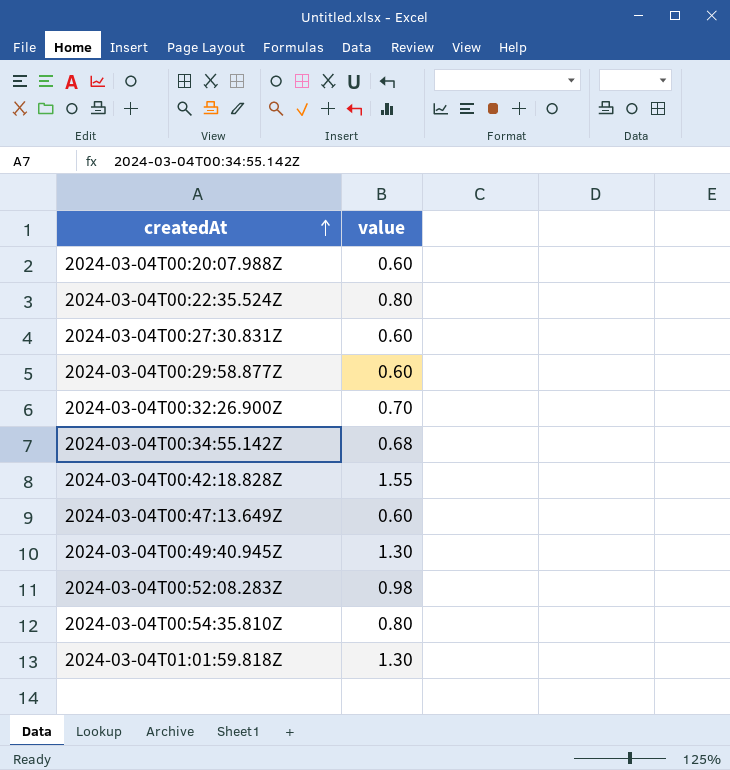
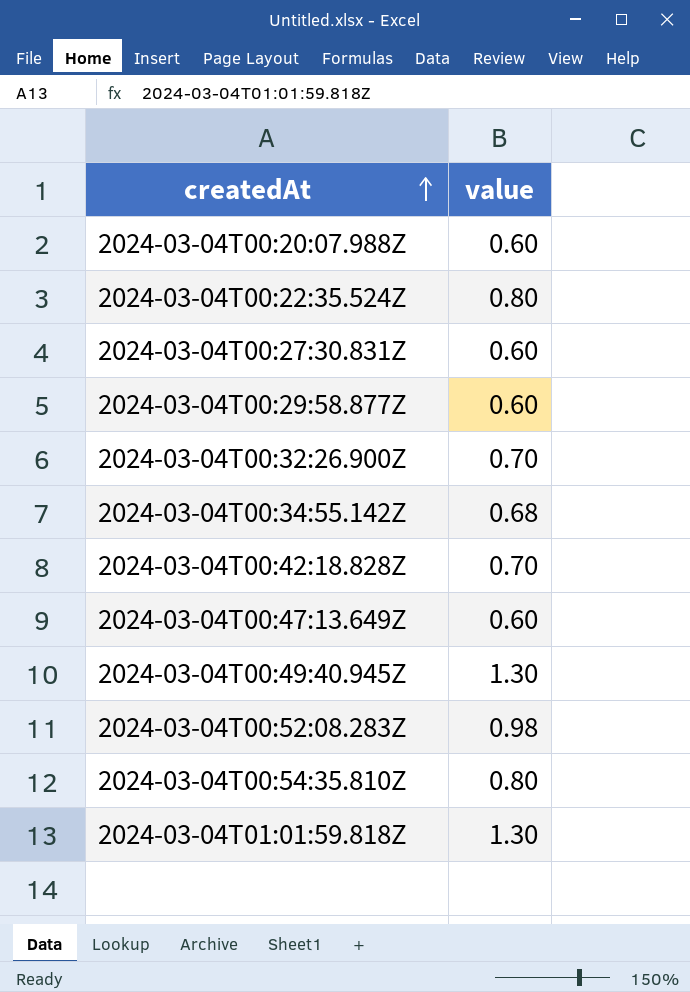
2024-03-04T00:42:18.828Z | value: 1.55 -> 0.70

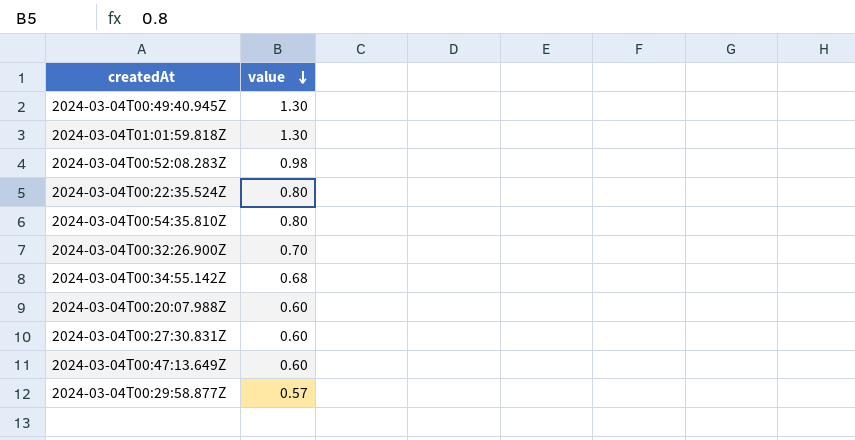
row order: createdAt ascending -> value descending
row 2024-03-04T00:42:18.828Z: 0.70 -> none
2024-03-04T00:29:58.877Z | value: 0.60 -> 0.57

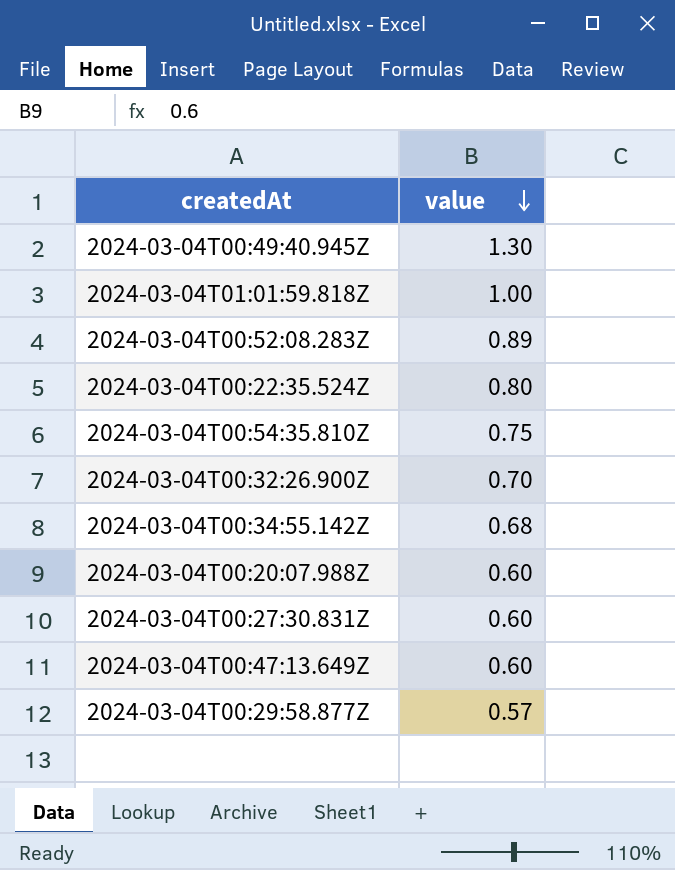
2024-03-04T01:01:59.818Z | value: 1.30 -> 1.00
2024-03-04T00:52:08.283Z | value: 0.98 -> 0.89
2024-03-04T00:54:35.810Z | value: 0.80 -> 0.75

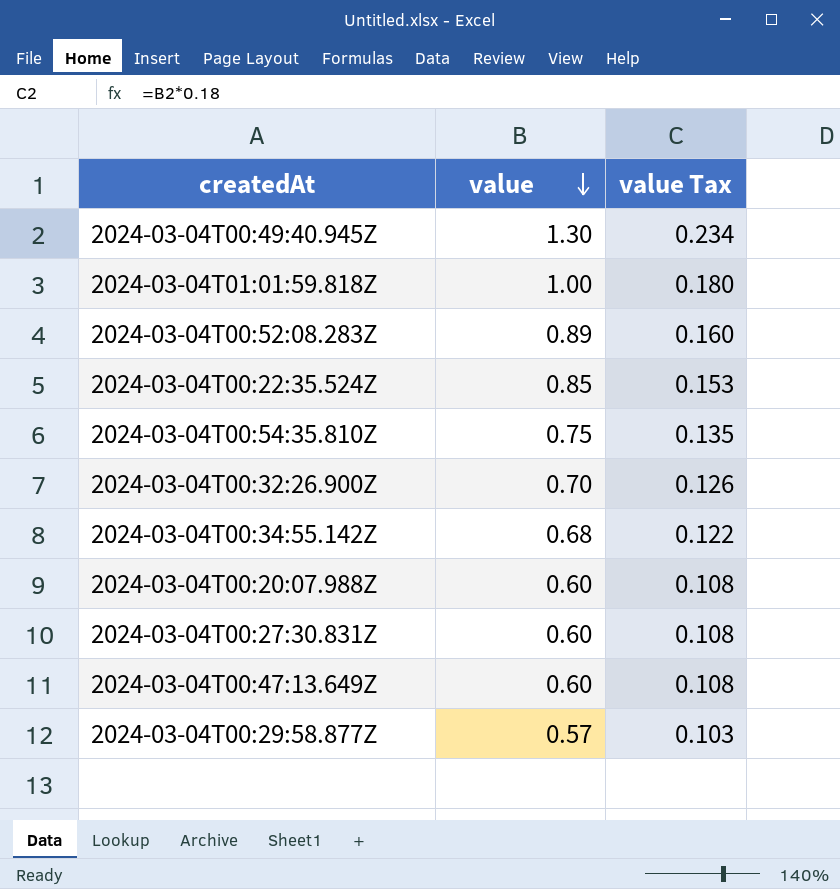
column value Tax | formula: none -> [value] * 0.18
2024-03-04T00:22:35.524Z | value: 0.80 -> 0.85

